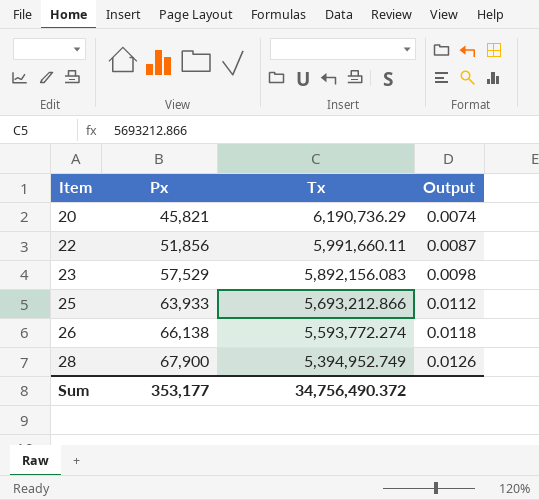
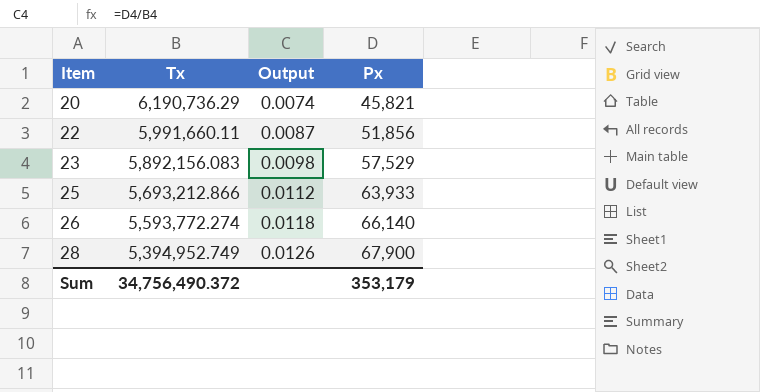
column Px | position: 2 -> 4
26 | Px: 66,138 -> 66,140
Sum | Px: 353,177 -> 353,179

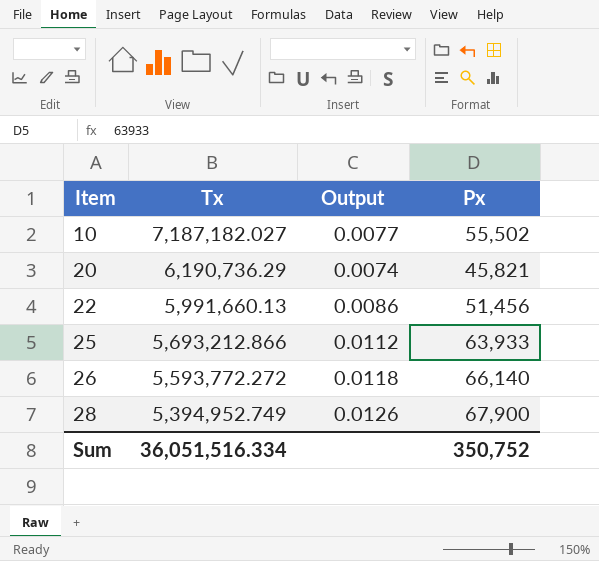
row 23: 5,892,156.083 | 0.0098 | 57,529 -> none
row 10: none -> 7,187,182.027 | 0.0077 | 55,502
22 | Tx: 5,991,660.11 -> 5,991,660.13
22 | Output: 0.0087 -> 0.0086
22 | Px: 51,856 -> 51,456
26 | Tx: 5,593,772.274 -> 5,593,772.272
Sum | Tx: 34,756,490.372 -> 36,051,516.334
Sum | Px: 353,179 -> 350,752

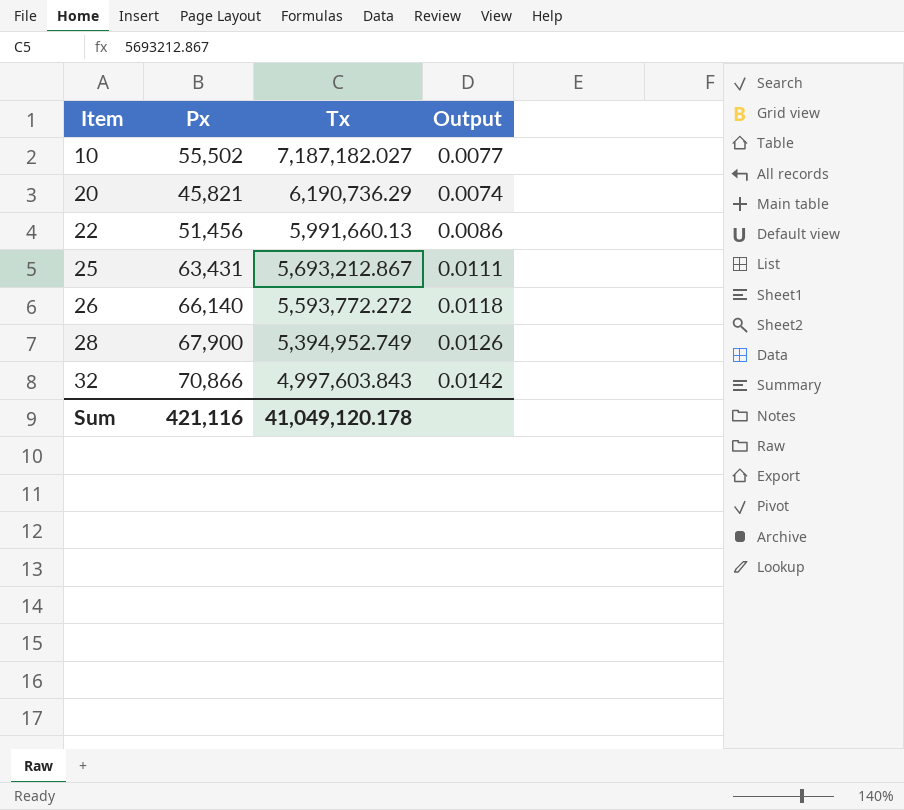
column Px | position: 4 -> 2
25 | Px: 63,933 -> 63,431
25 | Tx: 5,693,212.866 -> 5,693,212.867
25 | Output: 0.0112 -> 0.0111
row 32: none -> 70,866 | 4,997,603.843 | 0.0142
Sum | Px: 350,752 -> 421,116
Sum | Tx: 36,051,516.334 -> 41,049,120.178

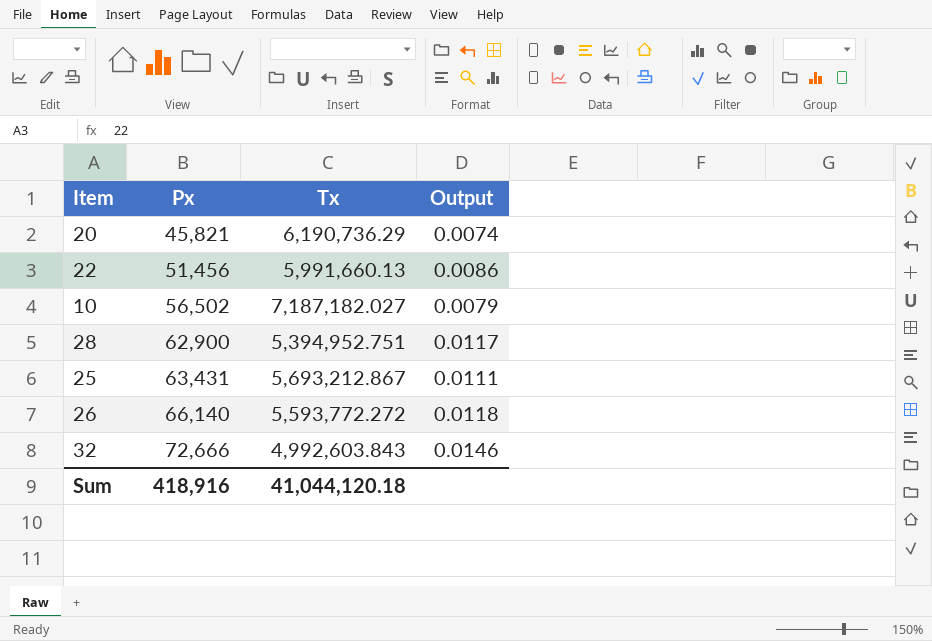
row order: Item ascending -> Px ascending
10 | Px: 55,502 -> 56,502
10 | Output: 0.0077 -> 0.0079
28 | Px: 67,900 -> 62,900
28 | Tx: 5,394,952.749 -> 5,394,952.751
28 | Output: 0.0126 -> 0.0117
32 | Px: 70,866 -> 72,666
32 | Tx: 4,997,603.843 -> 4,992,603.843
32 | Output: 0.0142 -> 0.0146
Sum | Px: 421,116 -> 418,916
Sum | Tx: 41,049,120.178 -> 41,044,120.18

